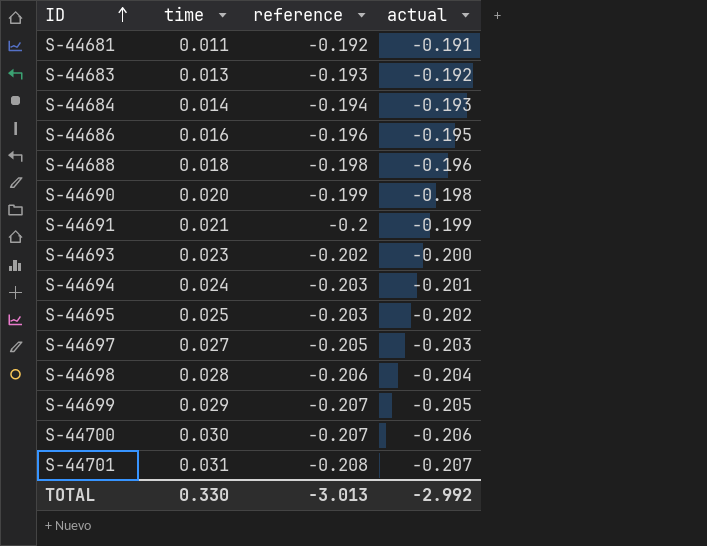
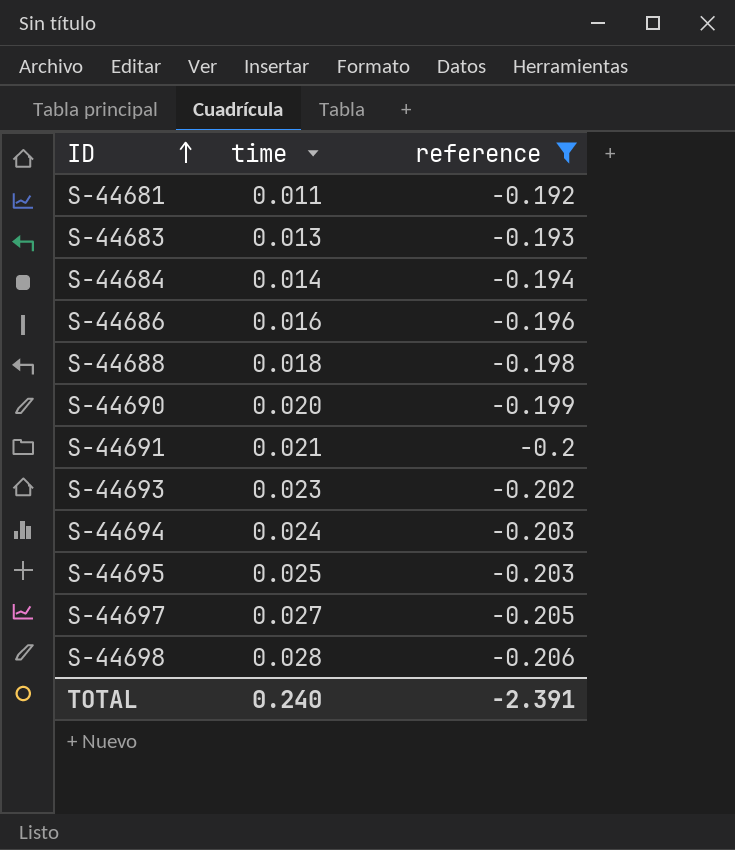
filter: none -> reference >= -0.206
column actual | position: 4 -> none
TOTAL | time: 0.330 -> 0.240
TOTAL | reference: -3.013 -> -2.391

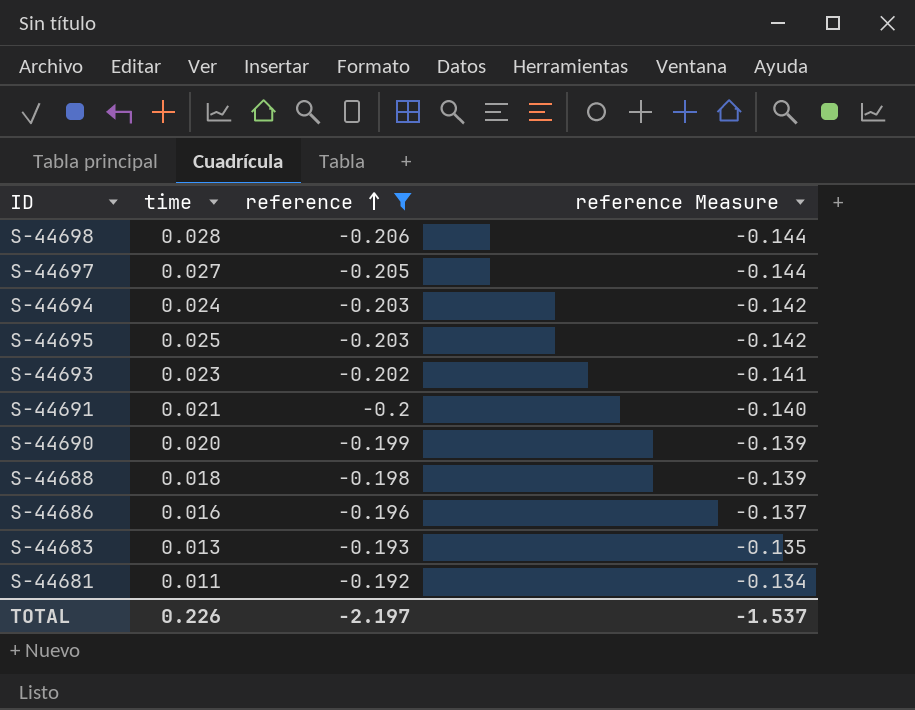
row order: ID ascending -> reference ascending
column reference Measure | formula: none -> [reference] * 0.7
row S-44684: 0.014 | -0.194 -> none
TOTAL | time: 0.240 -> 0.226
TOTAL | reference: -2.391 -> -2.197

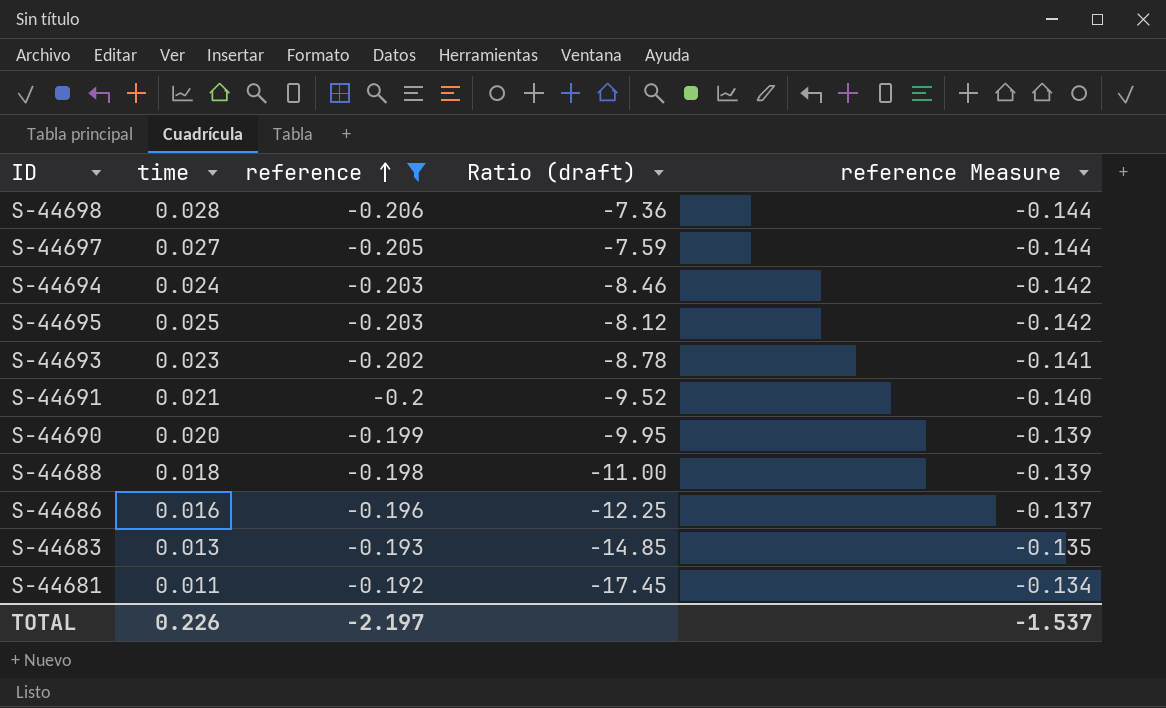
column Ratio (draft) | formula: none -> [reference] / [time]

